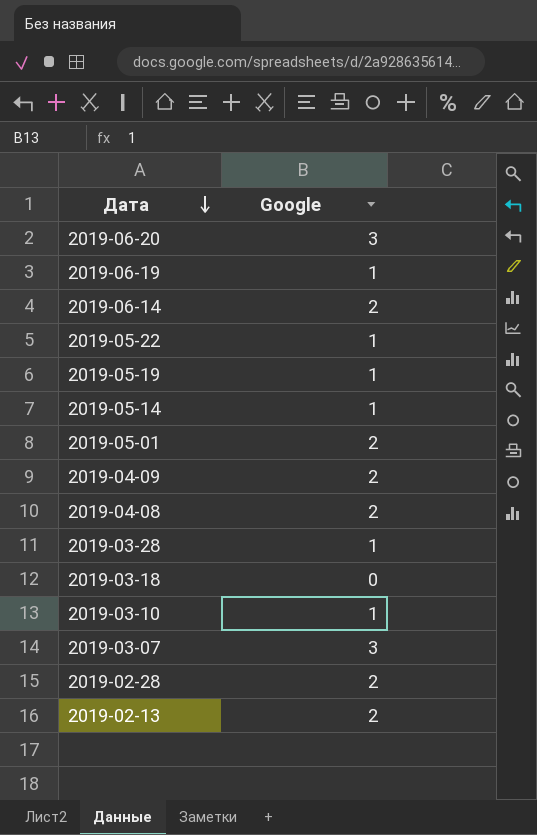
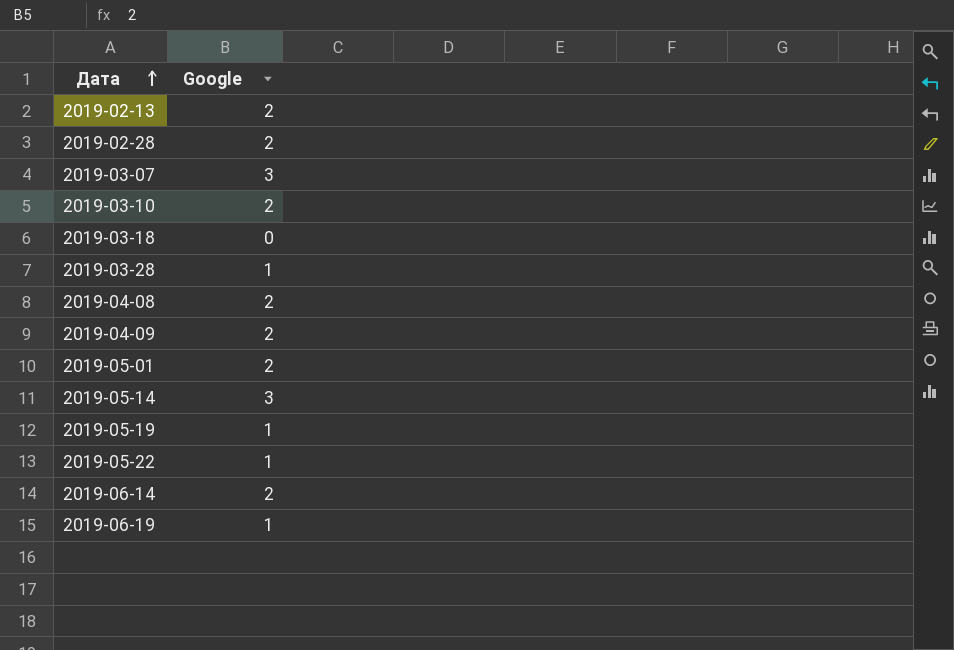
row order: Дата descending -> Дата ascending
row 2019-06-20: 3 -> none
2019-03-10 | Google: 1 -> 2
2019-05-14 | Google: 1 -> 3

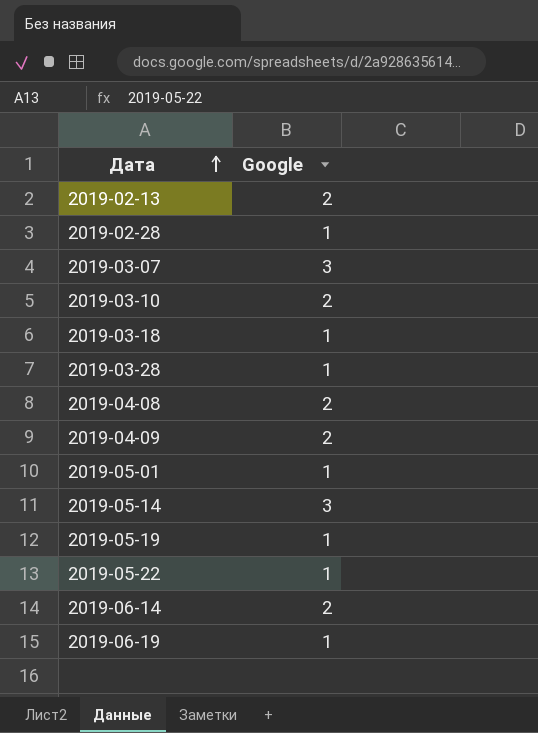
2019-02-28 | Google: 2 -> 1
2019-03-18 | Google: 0 -> 1
2019-05-01 | Google: 2 -> 1

